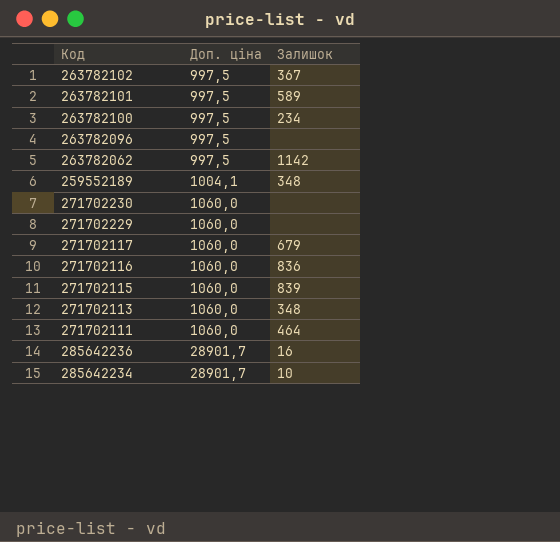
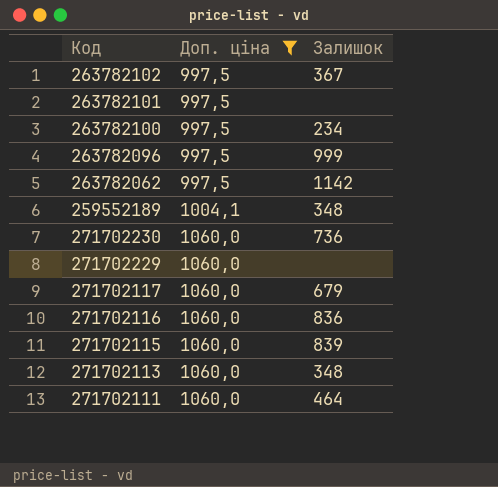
filter: none -> Доп. ціна != 28901,7
263782101 | Залишок: 589 -> none
263782096 | Залишок: none -> 999
271702230 | Залишок: none -> 736

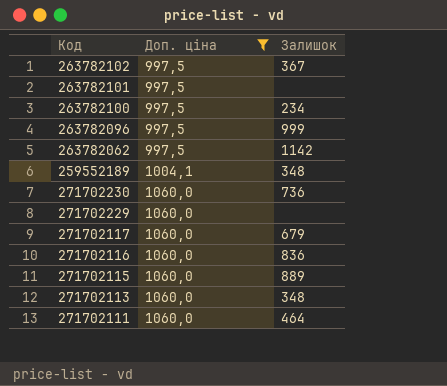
271702115 | Залишок: 839 -> 889

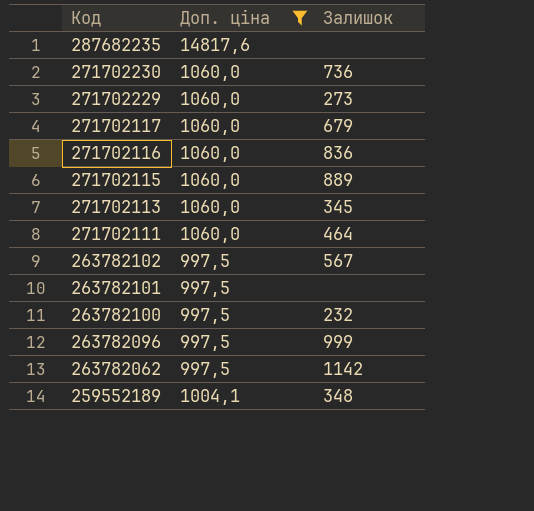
row order: Доп. ціна ascending -> Код descending
row 287682235: none -> 14817,6 | none
271702229 | Залишок: none -> 273
271702113 | Залишок: 348 -> 345
263782102 | Залишок: 367 -> 567
263782100 | Залишок: 234 -> 232

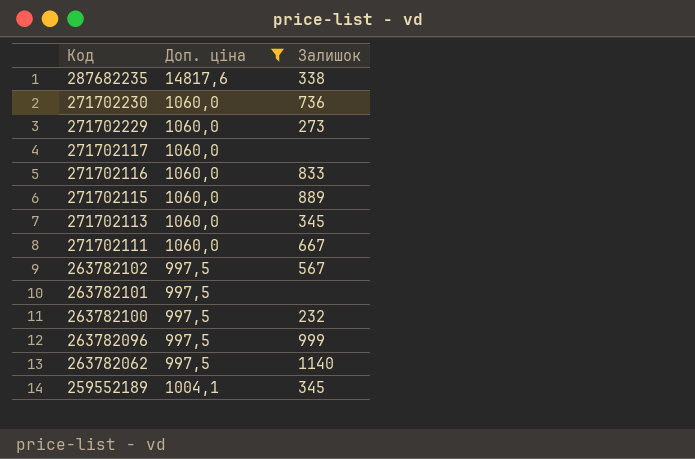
287682235 | Залишок: none -> 338
271702117 | Залишок: 679 -> none
271702116 | Залишок: 836 -> 833
271702111 | Залишок: 464 -> 667
263782062 | Залишок: 1142 -> 1140
259552189 | Залишок: 348 -> 345

